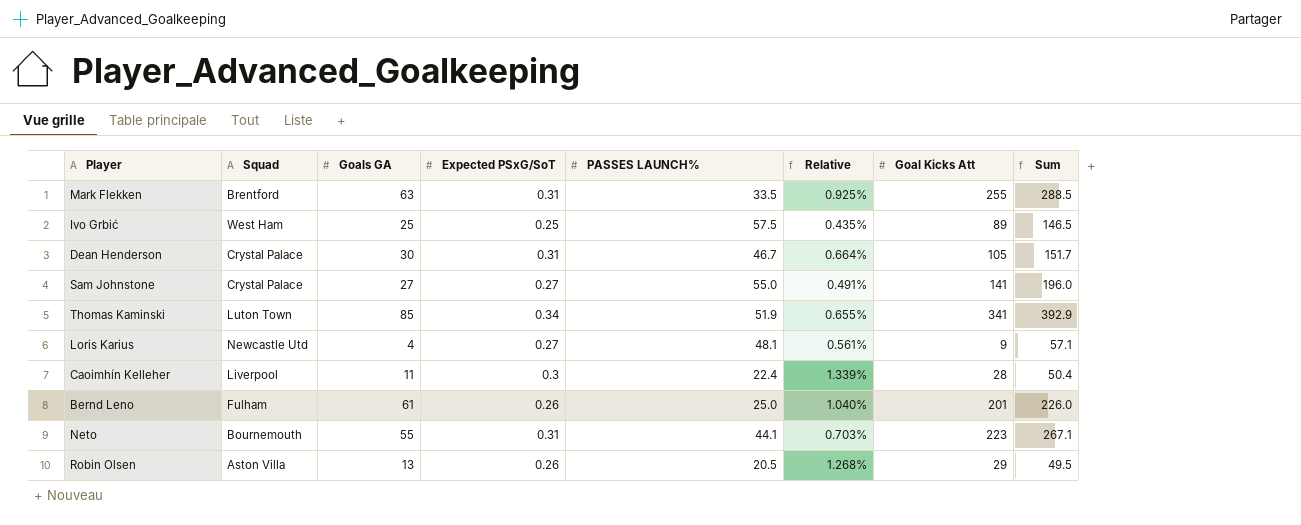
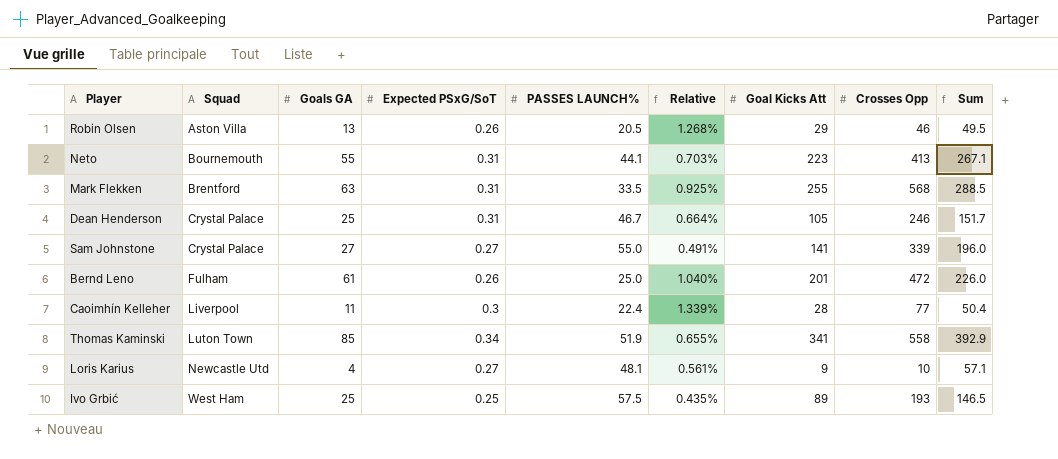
row order: none -> Squad ascending
column Crosses Opp | position: none -> 8
Dean Henderson | Goals GA: 30 -> 25

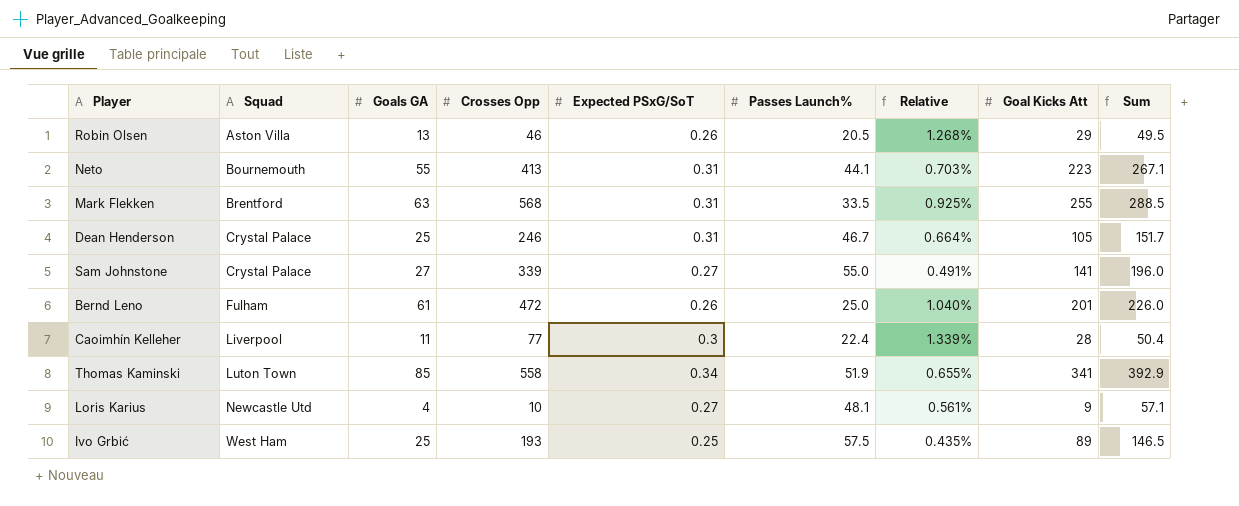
column Crosses Opp | position: 8 -> 4
column name: PASSES LAUNCH% -> Passes Launch%

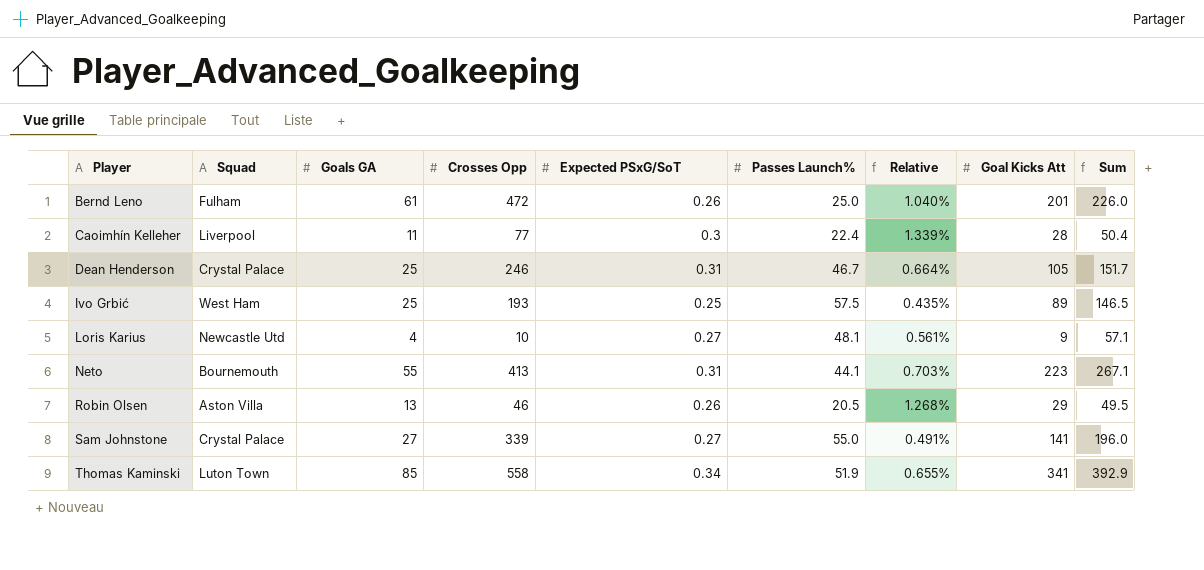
row order: Squad ascending -> Player ascending
row Mark Flekken: Brentford | 63 | 568 | 0.31 | 33.5 | 0.925% | 255 | 288.5 -> none

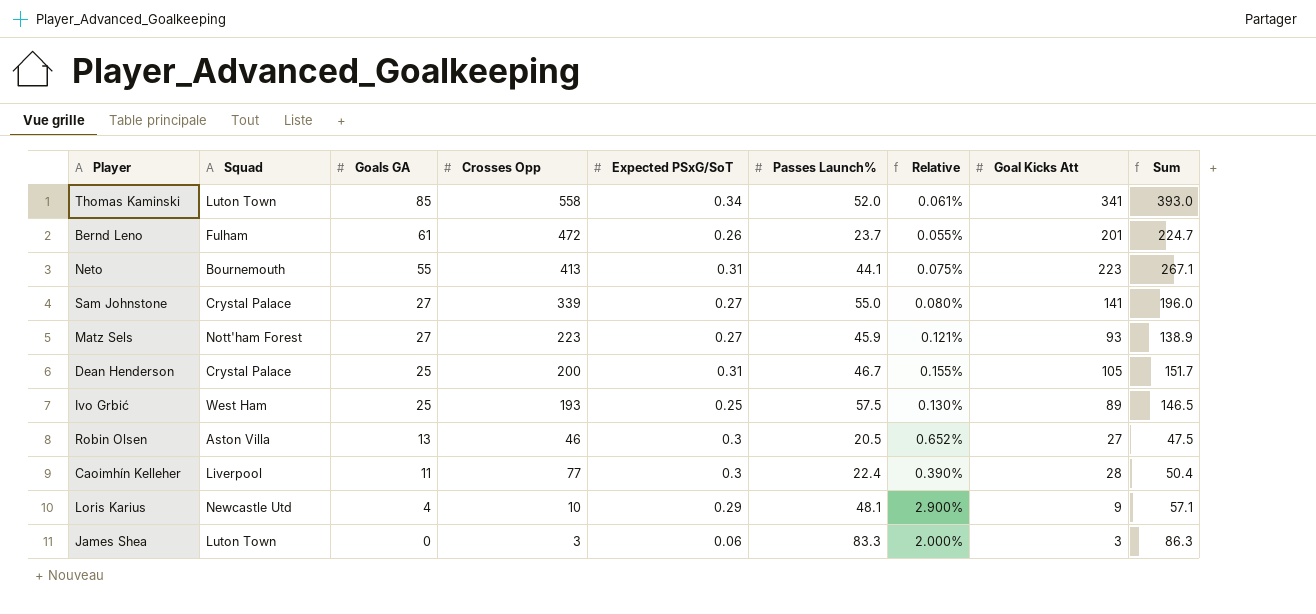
row order: Player ascending -> Goals GA descending
column Relative | formula: [Expected PSxG/SoT] / [Passes Launch%] -> [Expected PSxG/SoT] / [Crosses Opp]
Thomas Kaminski | Passes Launch%: 51.9 -> 52.0
Thomas Kaminski | Sum: 392.9 -> 393.0
Bernd Leno | Passes Launch%: 25.0 -> 23.7
Bernd Leno | Sum: 226.0 -> 224.7
row Matz Sels: none -> Nott'ham Forest | 27 | 223 | 0.27 | 45.9 | 0.121% | 93 | 138.9
Dean Henderson | Crosses Opp: 246 -> 200
Robin Olsen | Expected PSxG/SoT: 0.26 -> 0.3
Robin Olsen | Goal Kicks Att: 29 -> 27
Robin Olsen | Sum: 49.5 -> 47.5
Loris Karius | Expected PSxG/SoT: 0.27 -> 0.29
row James Shea: none -> Luton Town | 0 | 3 | 0.06 | 83.3 | 2.000% | 3 | 86.3

